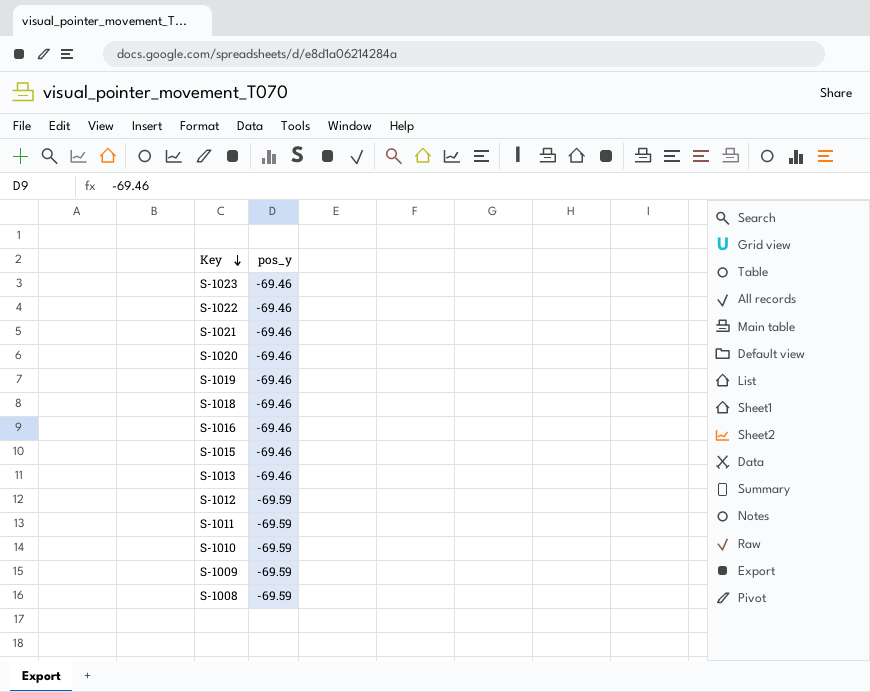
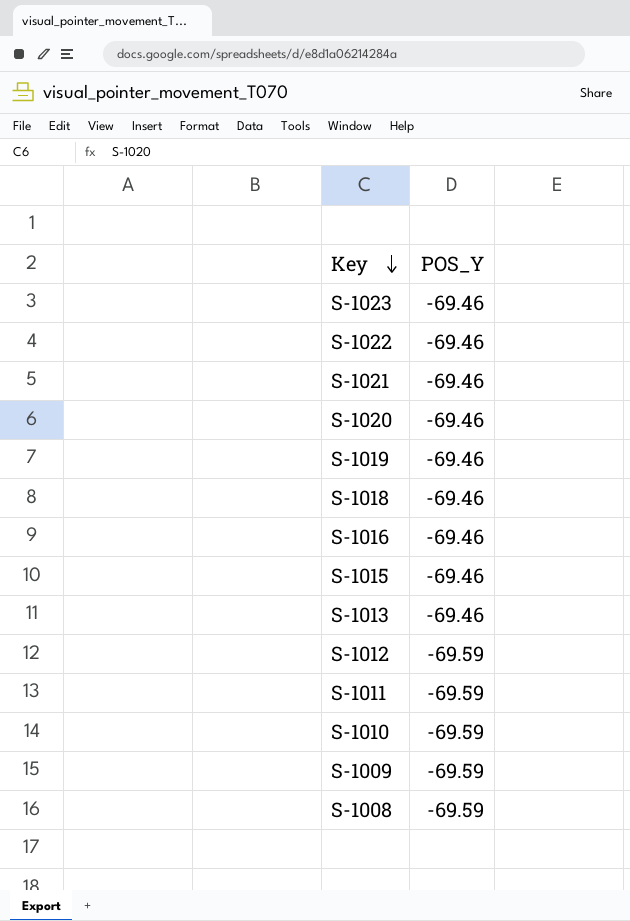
column name: pos_y -> POS_Y

